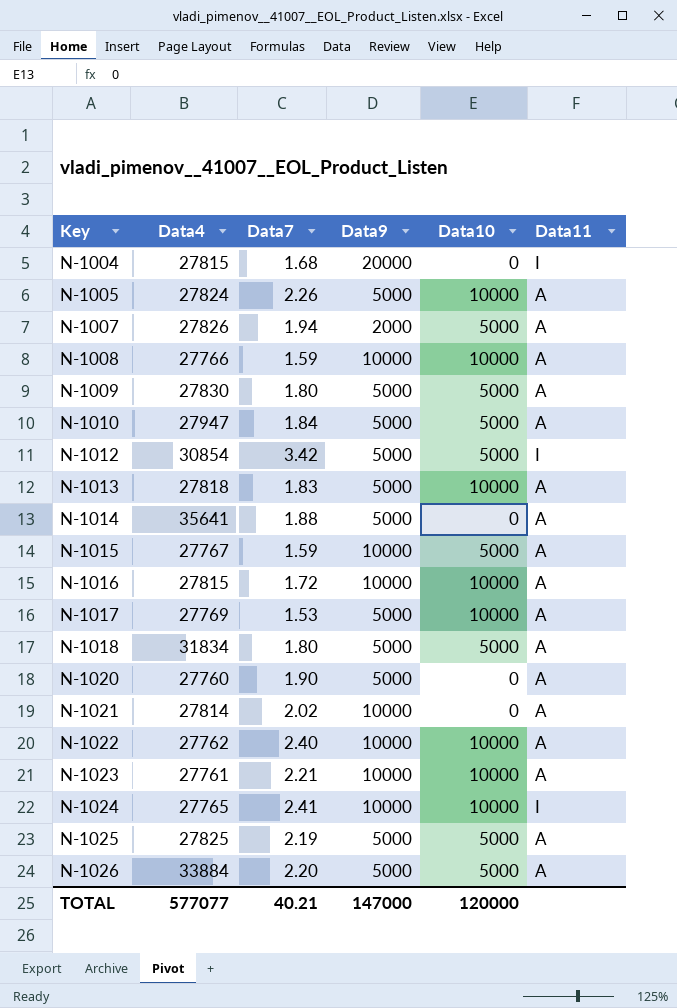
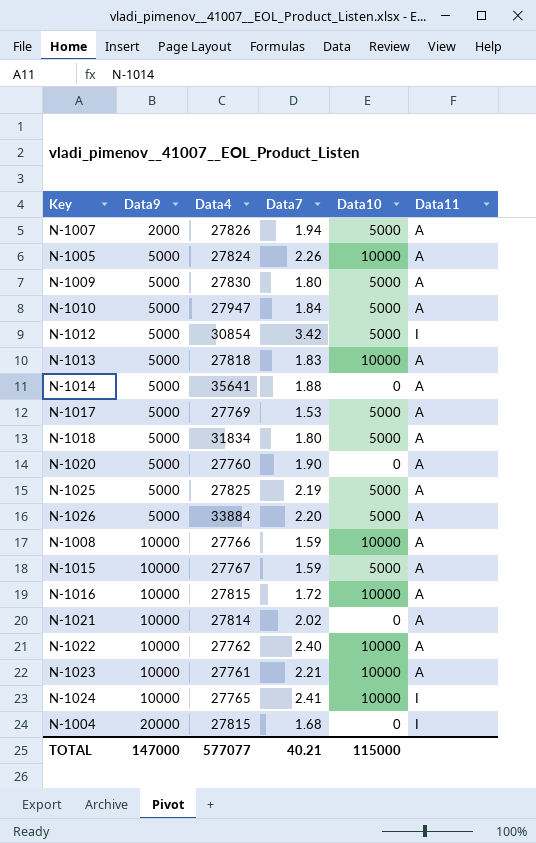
row order: Key ascending -> Data9 ascending
column Data9 | position: 4 -> 2
N-1017 | Data10: 10000 -> 5000
TOTAL | Data10: 120000 -> 115000

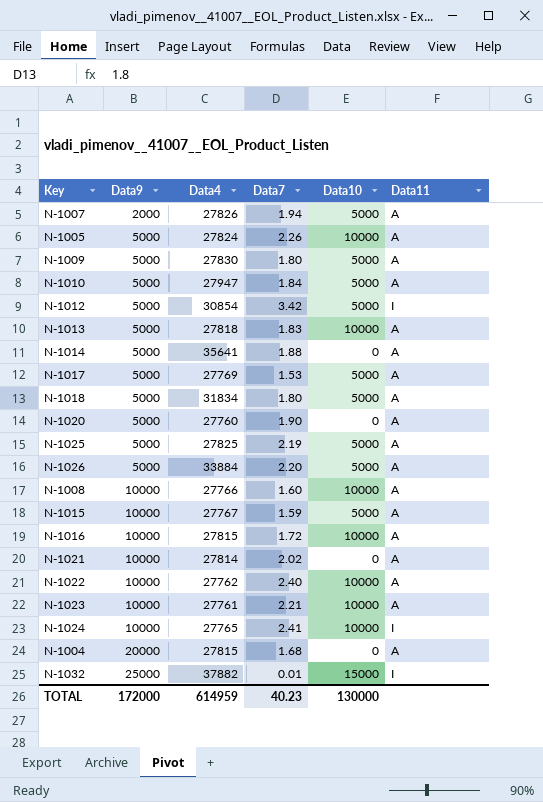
N-1008 | Data7: 1.59 -> 1.60
N-1004 | Data11: I -> A
row N-1032: none -> 25000 | 37882 | 0.01 | 15000 | I
TOTAL | Data9: 147000 -> 172000
TOTAL | Data4: 577077 -> 614959
TOTAL | Data7: 40.21 -> 40.23
TOTAL | Data10: 115000 -> 130000

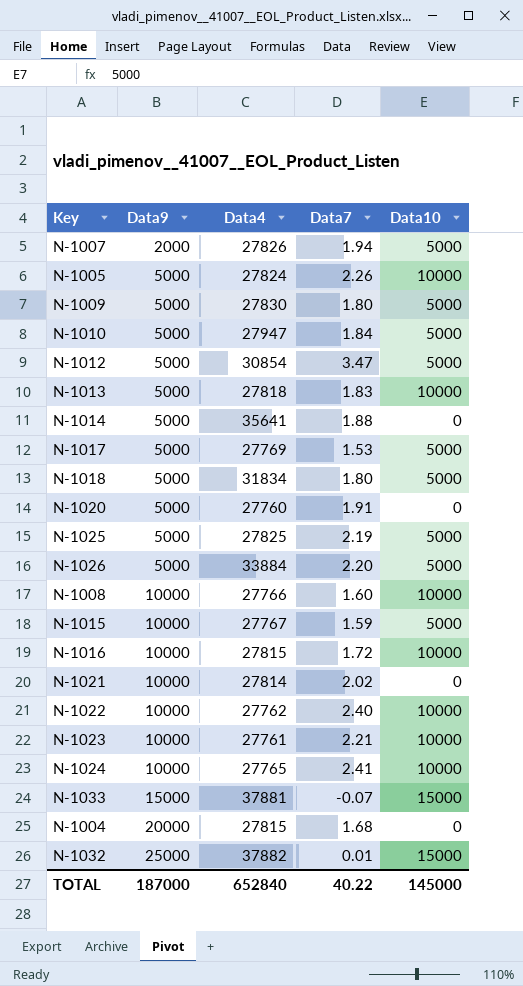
column Data11 | position: 6 -> none
N-1012 | Data7: 3.42 -> 3.47
N-1020 | Data7: 1.90 -> 1.91
row N-1033: none -> 15000 | 37881 | -0.07 | 15000
TOTAL | Data9: 172000 -> 187000
TOTAL | Data4: 614959 -> 652840
TOTAL | Data7: 40.23 -> 40.22
TOTAL | Data10: 130000 -> 145000

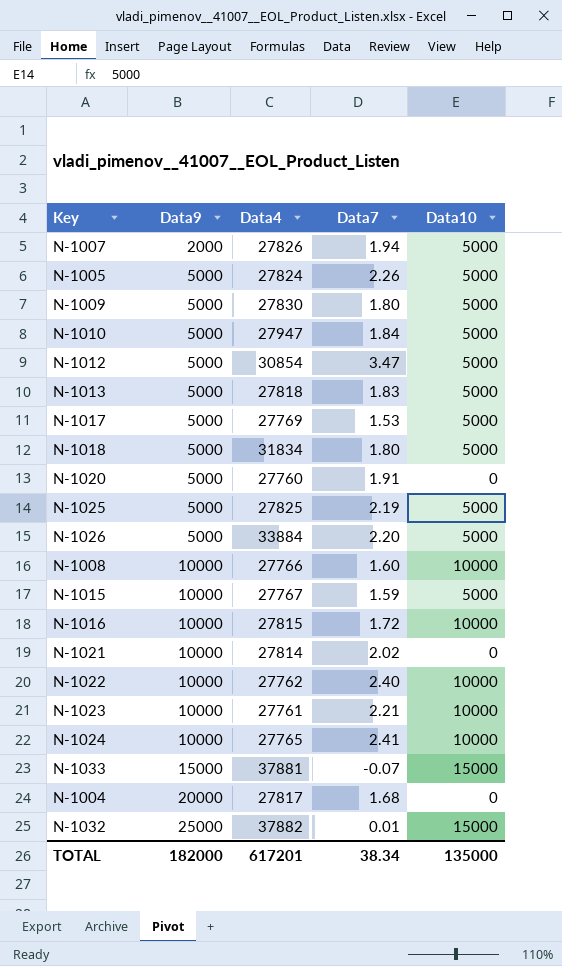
row N-1014: 5000 | 35641 | 1.88 | 0 -> none
N-1005 | Data10: 10000 -> 5000
N-1013 | Data10: 10000 -> 5000
N-1004 | Data4: 27815 -> 27817
TOTAL | Data9: 187000 -> 182000
TOTAL | Data4: 652840 -> 617201
TOTAL | Data7: 40.22 -> 38.34
TOTAL | Data10: 145000 -> 135000

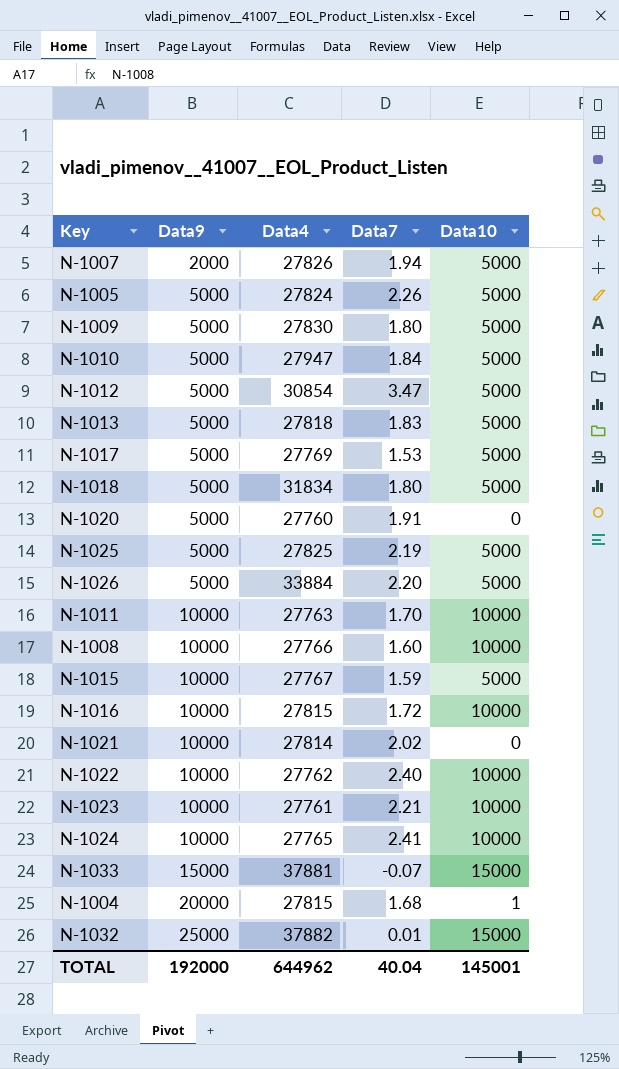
row N-1011: none -> 10000 | 27763 | 1.70 | 10000
N-1004 | Data4: 27817 -> 27815
N-1004 | Data10: 0 -> 1
TOTAL | Data9: 182000 -> 192000
TOTAL | Data4: 617201 -> 644962
TOTAL | Data7: 38.34 -> 40.04
TOTAL | Data10: 135000 -> 145001

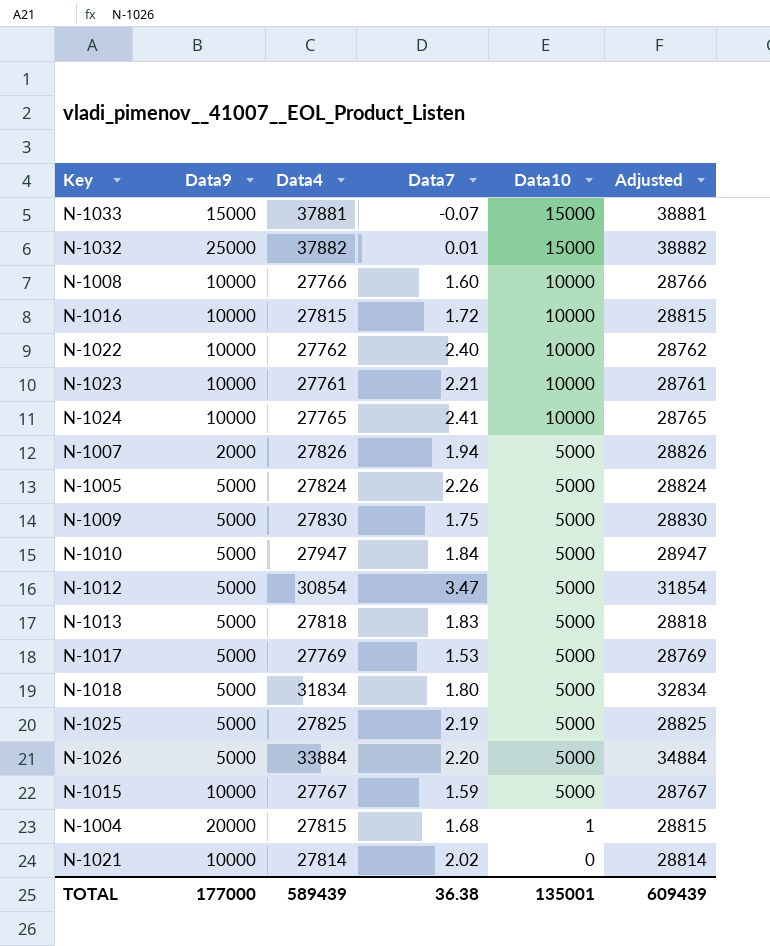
row order: Data9 ascending -> Data10 descending
column Adjusted | formula: none -> [Data4] + 1000
row N-1020: 5000 | 27760 | 1.91 | 0 -> none
row N-1011: 10000 | 27763 | 1.70 | 10000 -> none
N-1009 | Data7: 1.80 -> 1.75
TOTAL | Data9: 192000 -> 177000
TOTAL | Data4: 644962 -> 589439
TOTAL | Data7: 40.04 -> 36.38
TOTAL | Data10: 145001 -> 135001

